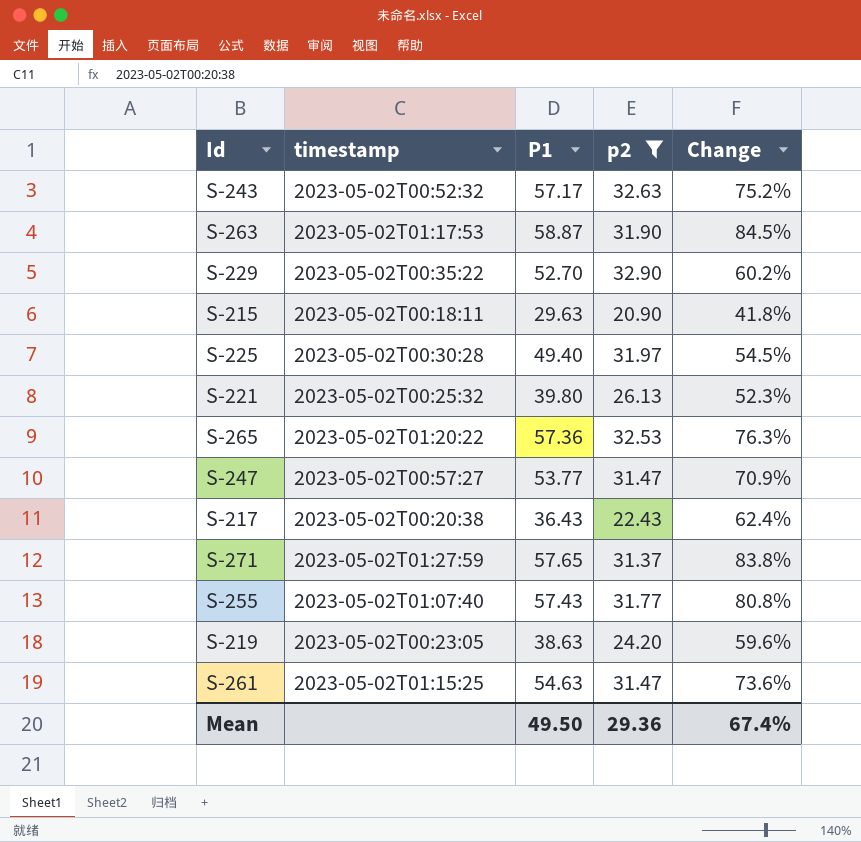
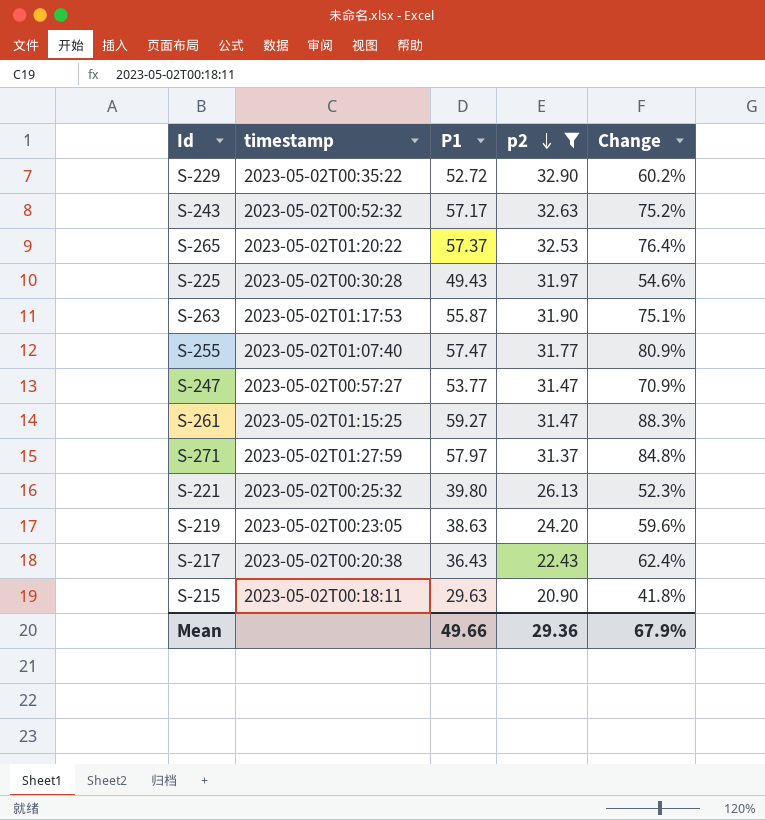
row order: none -> p2 descending
S-229 | P1: 52.70 -> 52.72
S-265 | P1: 57.36 -> 57.37
S-265 | Change: 76.3% -> 76.4%
S-225 | P1: 49.40 -> 49.43
S-225 | Change: 54.5% -> 54.6%
S-263 | P1: 58.87 -> 55.87
S-263 | Change: 84.5% -> 75.1%
S-255 | P1: 57.43 -> 57.47
S-255 | Change: 80.8% -> 80.9%
S-261 | P1: 54.63 -> 59.27
S-261 | Change: 73.6% -> 88.3%
S-271 | P1: 57.65 -> 57.97
S-271 | Change: 83.8% -> 84.8%
Mean | P1: 49.50 -> 49.66
Mean | Change: 67.4% -> 67.9%

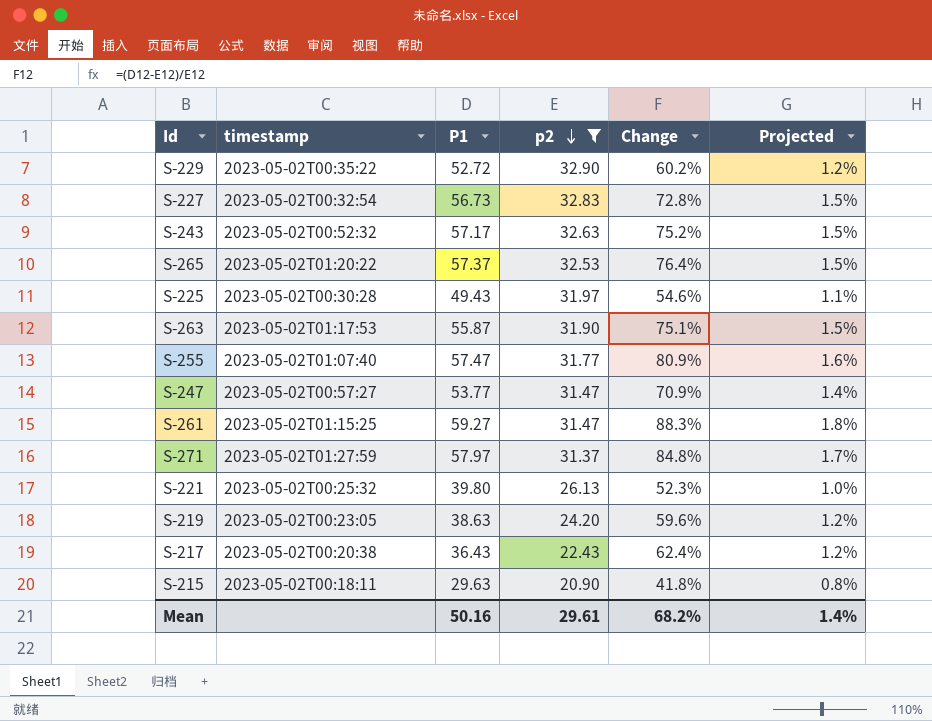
column Projected | formula: none -> [Change] * 0.02
row S-227: none -> 2023-05-02T00:32:54 | 56.73 | 32.83 | 72.8% | 1.5%
Mean | P1: 49.66 -> 50.16
Mean | p2: 29.36 -> 29.61
Mean | Change: 67.9% -> 68.2%

